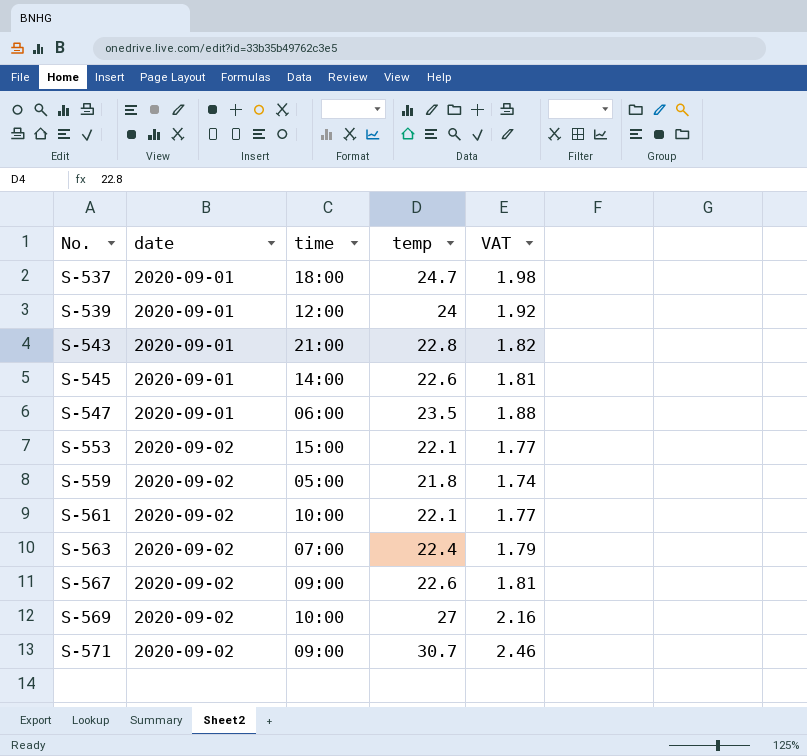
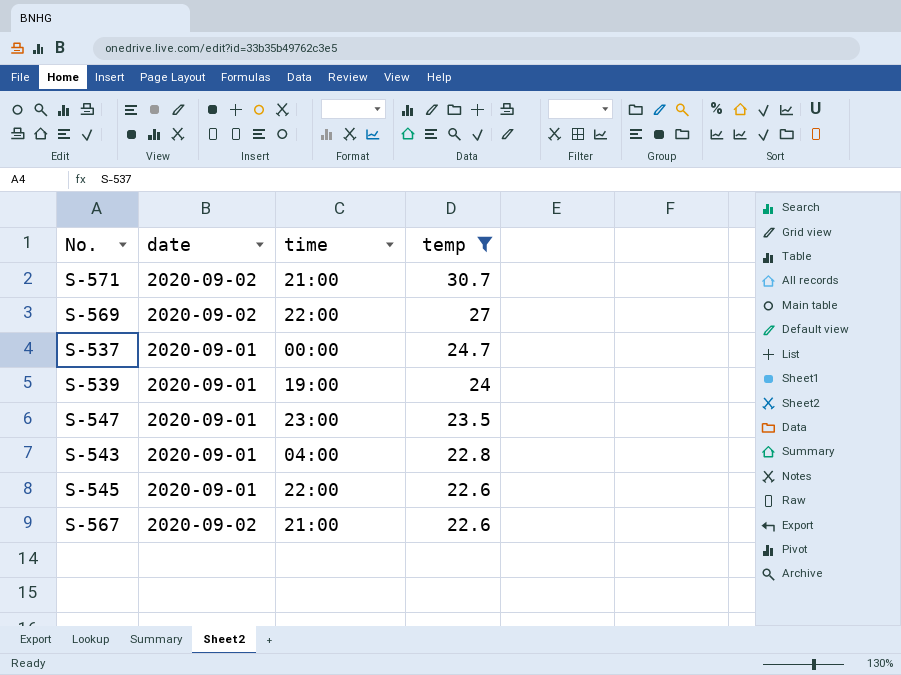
filter: none -> temp >= 22.6
row order: No. ascending -> temp descending
column VAT | formula: [temp] * 0.08 -> none
S-571 | time: 09:00 -> 21:00
S-569 | time: 10:00 -> 22:00
S-537 | time: 18:00 -> 00:00
S-539 | time: 12:00 -> 19:00
S-547 | time: 06:00 -> 23:00
S-543 | time: 21:00 -> 04:00
S-545 | time: 14:00 -> 22:00
S-567 | time: 09:00 -> 21:00

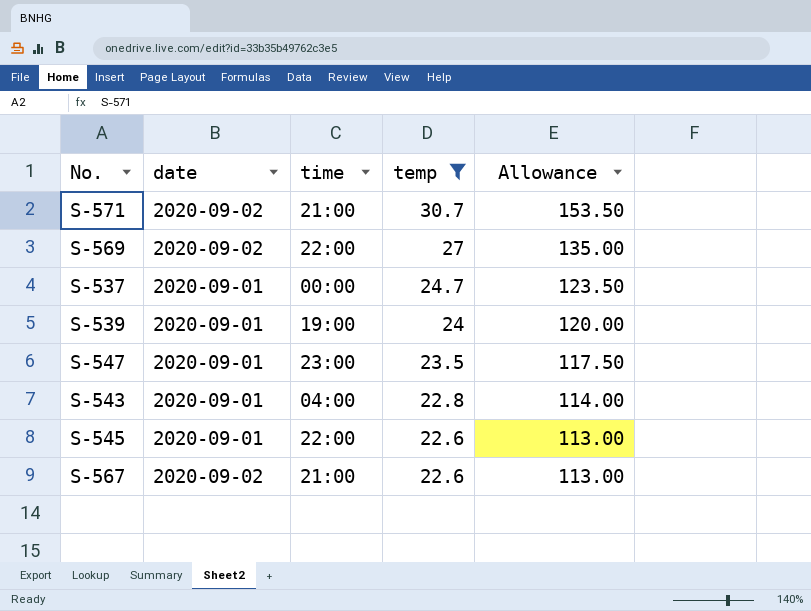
column Allowance | formula: none -> [temp] * 5

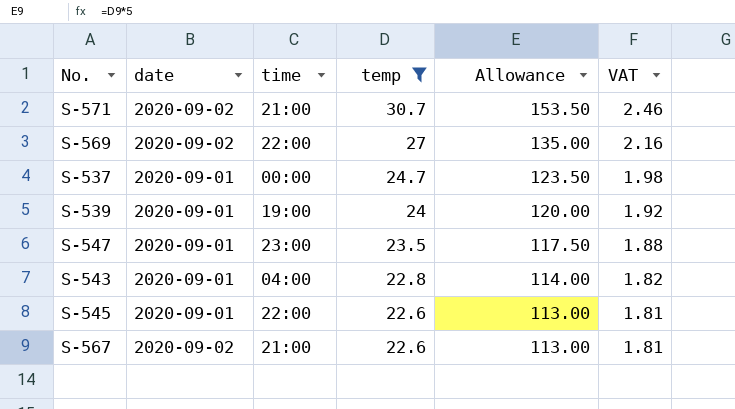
column VAT | formula: none -> [temp] * 0.08

